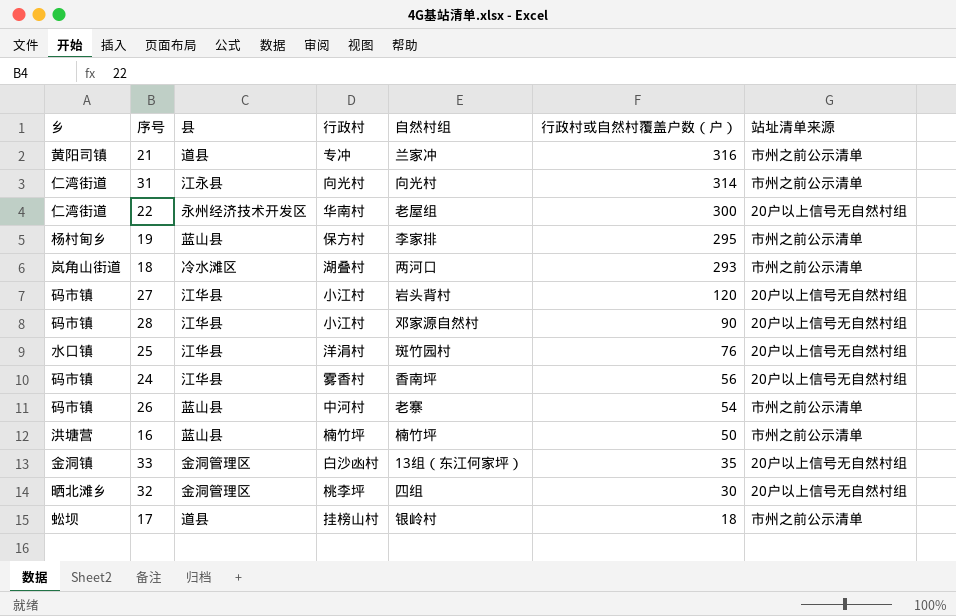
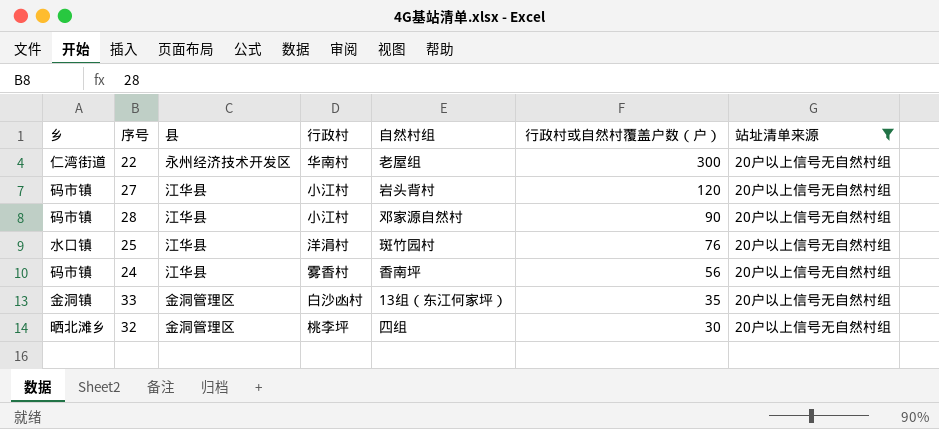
filter: none -> 站址清单来源 = 20户以上信号无自然村组

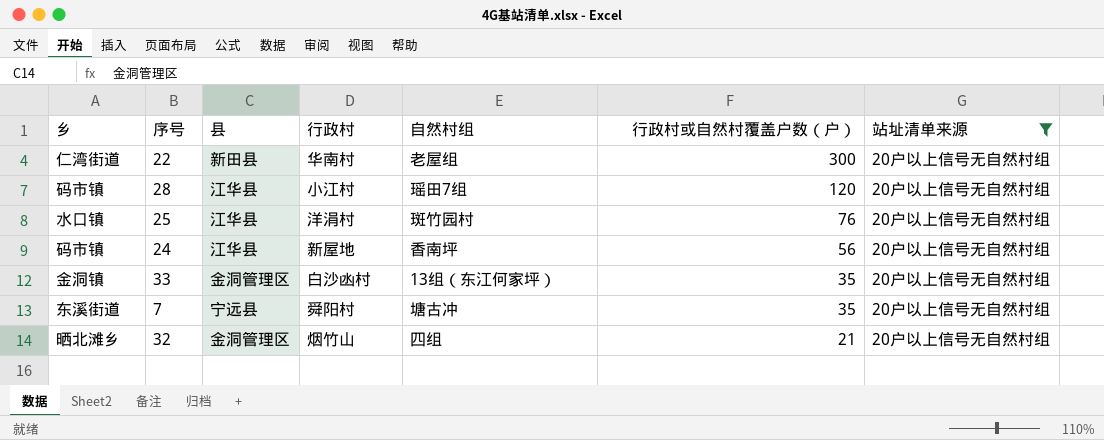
row 27: 码市镇 | 江华县 | 小江村 | 岩头背村 | 120 | 20户以上信号无自然村组 -> none
22 | 县: 永州经济技术开发区 -> 新田县
28 | 自然村组: 邓家源自然村 -> 瑶田7组
28 | 行政村或自然村覆盖户数（户）: 90 -> 120
24 | 行政村: 雾香村 -> 新屋地
row 7: none -> 东溪街道 | 宁远县 | 舜阳村 | 塘古冲 | 35 | 20户以上信号无自然村组
32 | 行政村: 桃李坪 -> 烟竹山
32 | 行政村或自然村覆盖户数（户）: 30 -> 21

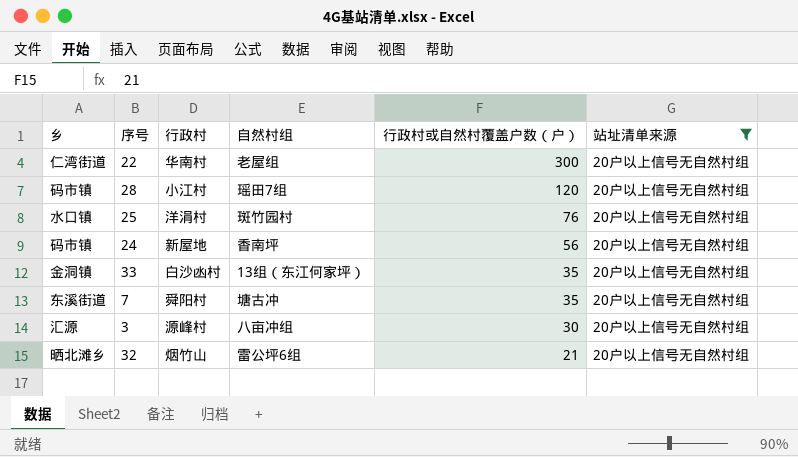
column 县 | position: 3 -> none
row 3: none -> 汇源 | 源峰村 | 八亩冲组 | 30 | 20户以上信号无自然村组
32 | 自然村组: 四组 -> 雷公坪6组

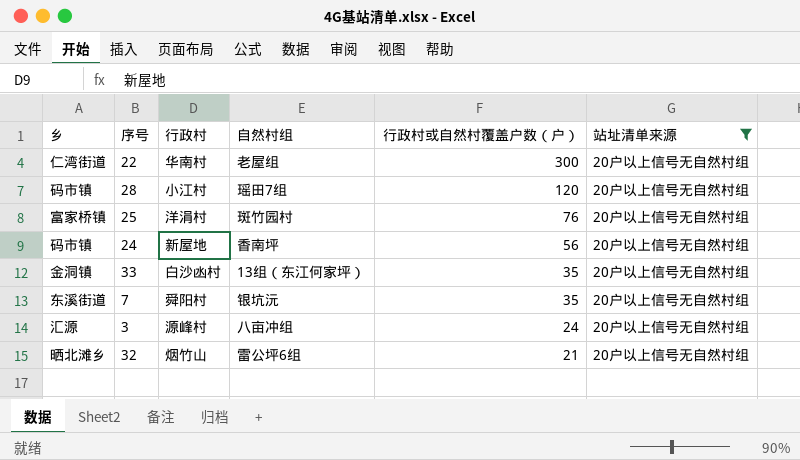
25 | 乡: 水口镇 -> 富家桥镇
7 | 自然村组: 塘古冲 -> 银坑沅
3 | 行政村或自然村覆盖户数（户）: 30 -> 24

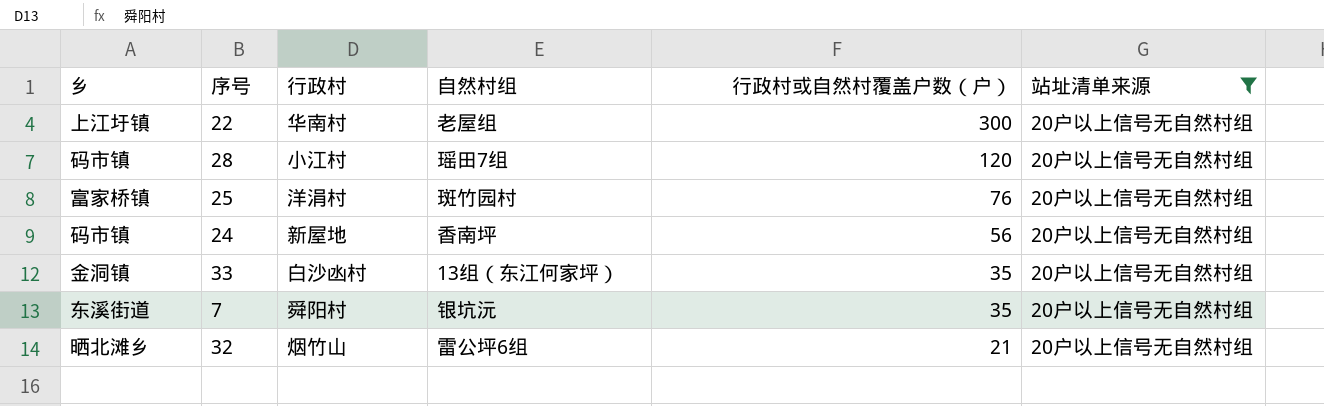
row 3: 汇源 | 源峰村 | 八亩冲组 | 24 | 20户以上信号无自然村组 -> none
22 | 乡: 仁湾街道 -> 上江圩镇

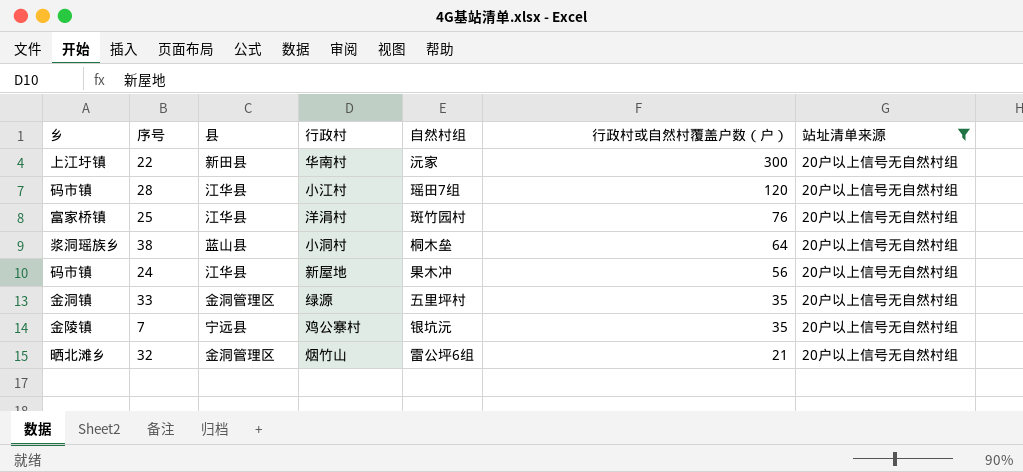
column 县 | position: none -> 3
22 | 自然村组: 老屋组 -> 沅家
row 38: none -> 浆洞瑶族乡 | 蓝山县 | 小洞村 | 桐木垒 | 64 | 20户以上信号无自然村组
24 | 自然村组: 香南坪 -> 果木冲
33 | 行政村: 白沙凼村 -> 绿源
33 | 自然村组: 13组（东江何家坪） -> 五里坪村
7 | 乡: 东溪街道 -> 金陵镇
7 | 行政村: 舜阳村 -> 鸡公寨村

